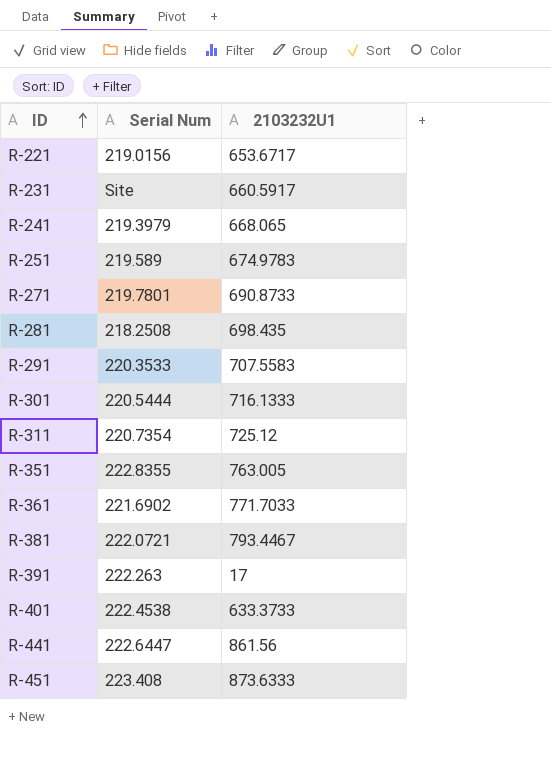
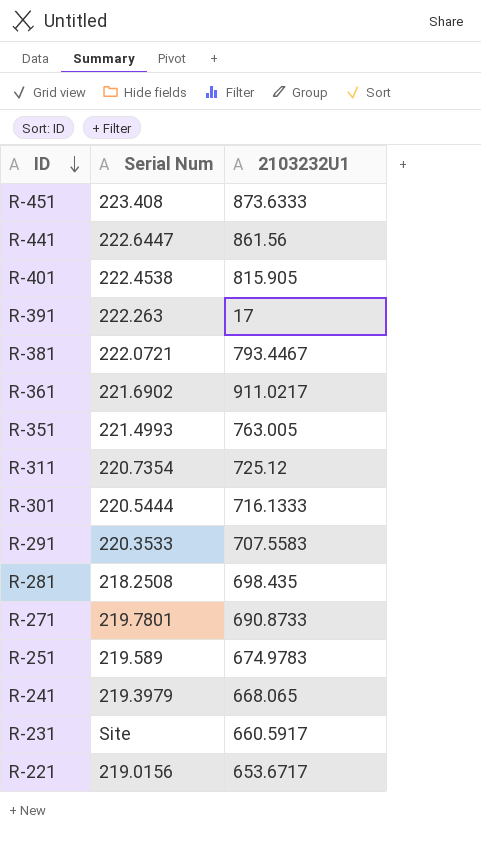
row order: ID ascending -> ID descending
R-401 | 2103232U1: 633.3733 -> 815.905
R-361 | 2103232U1: 771.7033 -> 911.0217
R-351 | Serial Num: 222.8355 -> 221.4993

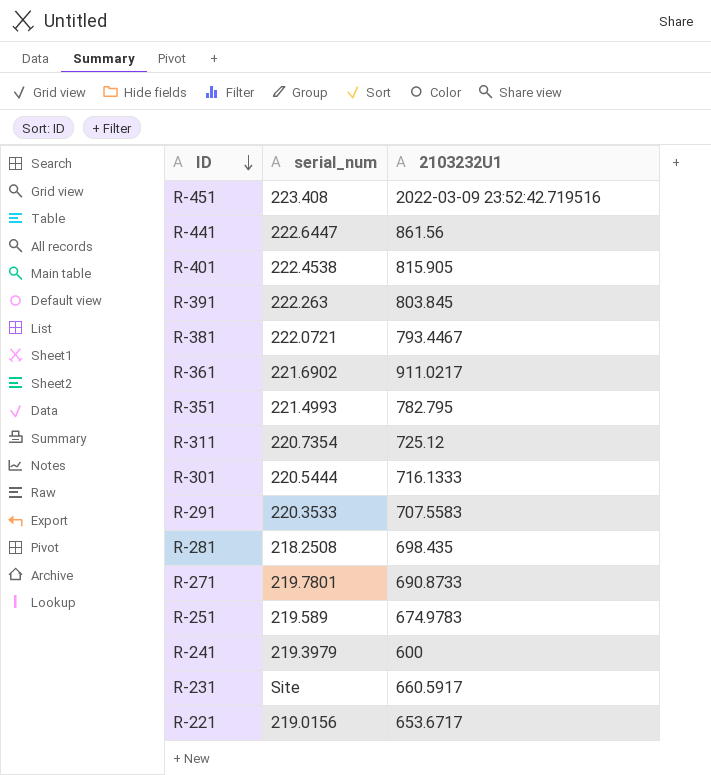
column name: Serial Num -> serial_num
R-451 | 2103232U1: 873.6333 -> 2022-03-09 23:52:42.719516
R-391 | 2103232U1: 17 -> 803.845
R-351 | 2103232U1: 763.005 -> 782.795
R-241 | 2103232U1: 668.065 -> 600

